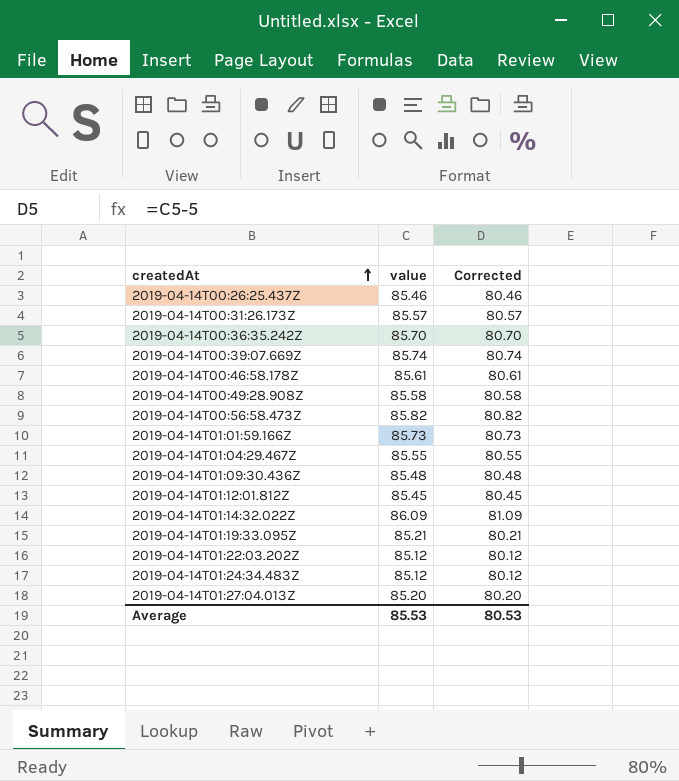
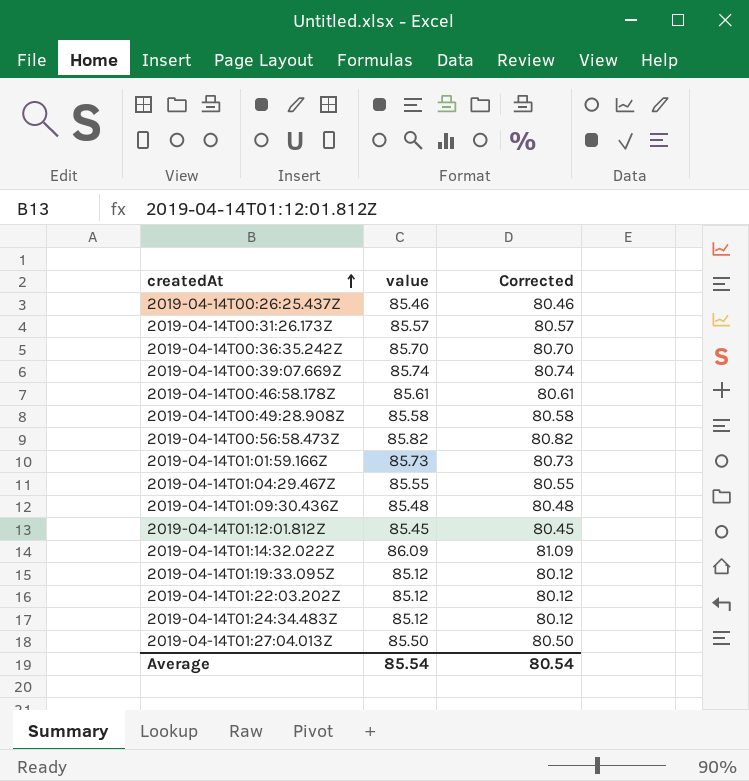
2019-04-14T01:19:33.095Z | value: 85.21 -> 85.12
2019-04-14T01:19:33.095Z | Corrected: 80.21 -> 80.12
2019-04-14T01:27:04.013Z | value: 85.20 -> 85.50
2019-04-14T01:27:04.013Z | Corrected: 80.20 -> 80.50
Average | value: 85.53 -> 85.54
Average | Corrected: 80.53 -> 80.54

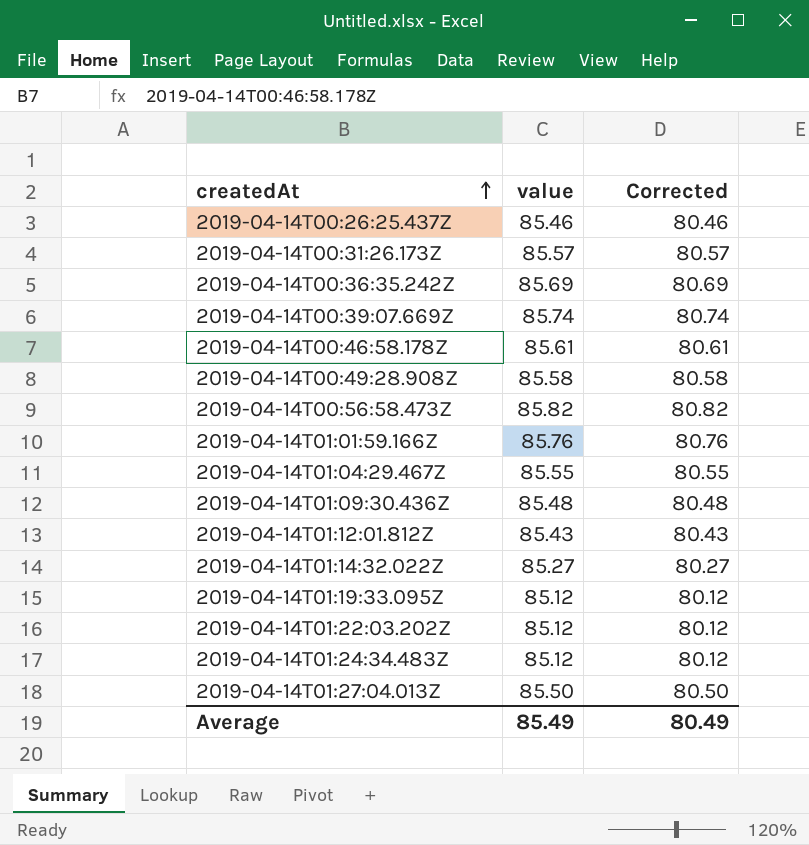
2019-04-14T00:36:35.242Z | value: 85.70 -> 85.69
2019-04-14T00:36:35.242Z | Corrected: 80.70 -> 80.69
2019-04-14T01:01:59.166Z | value: 85.73 -> 85.76
2019-04-14T01:01:59.166Z | Corrected: 80.73 -> 80.76
2019-04-14T01:12:01.812Z | value: 85.45 -> 85.43
2019-04-14T01:12:01.812Z | Corrected: 80.45 -> 80.43
2019-04-14T01:14:32.022Z | value: 86.09 -> 85.27
2019-04-14T01:14:32.022Z | Corrected: 81.09 -> 80.27
Average | value: 85.54 -> 85.49
Average | Corrected: 80.54 -> 80.49

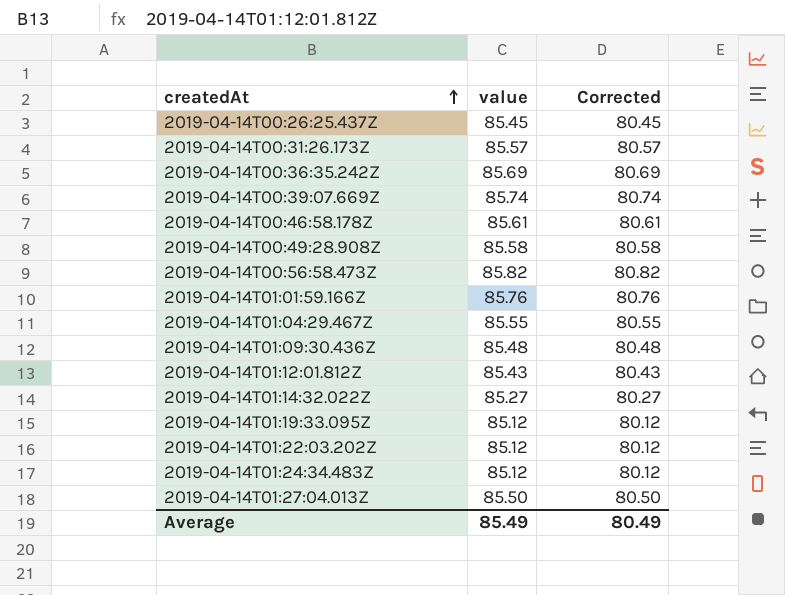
2019-04-14T00:26:25.437Z | value: 85.46 -> 85.45
2019-04-14T00:26:25.437Z | Corrected: 80.46 -> 80.45

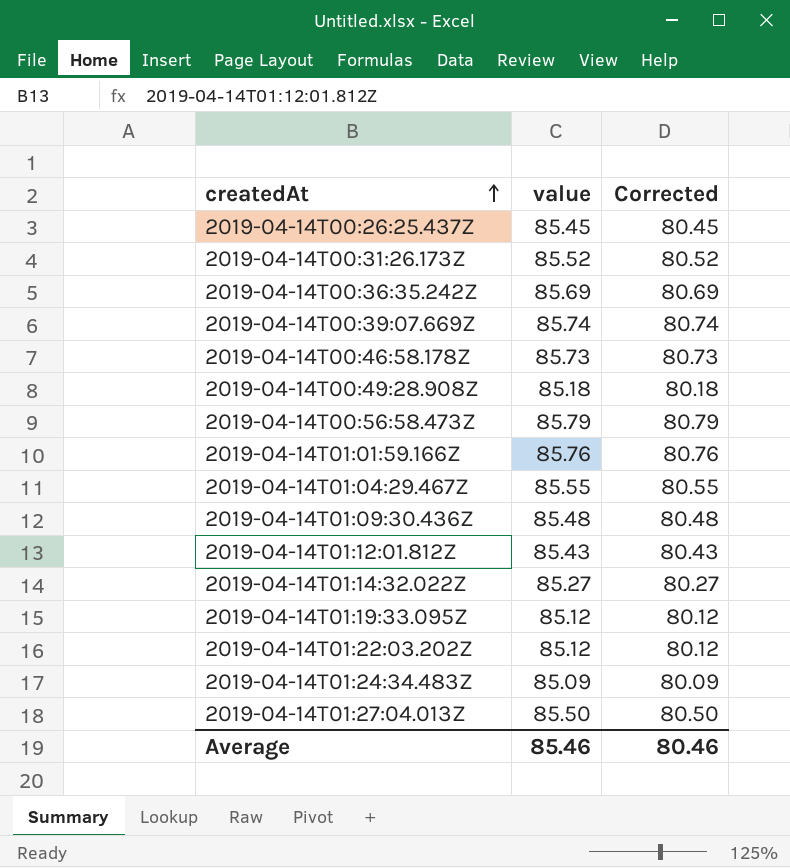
2019-04-14T00:31:26.173Z | value: 85.57 -> 85.52
2019-04-14T00:31:26.173Z | Corrected: 80.57 -> 80.52
2019-04-14T00:46:58.178Z | value: 85.61 -> 85.73
2019-04-14T00:46:58.178Z | Corrected: 80.61 -> 80.73
2019-04-14T00:49:28.908Z | value: 85.58 -> 85.18
2019-04-14T00:49:28.908Z | Corrected: 80.58 -> 80.18
2019-04-14T00:56:58.473Z | value: 85.82 -> 85.79
2019-04-14T00:56:58.473Z | Corrected: 80.82 -> 80.79
2019-04-14T01:24:34.483Z | value: 85.12 -> 85.09
2019-04-14T01:24:34.483Z | Corrected: 80.12 -> 80.09
Average | value: 85.49 -> 85.46
Average | Corrected: 80.49 -> 80.46

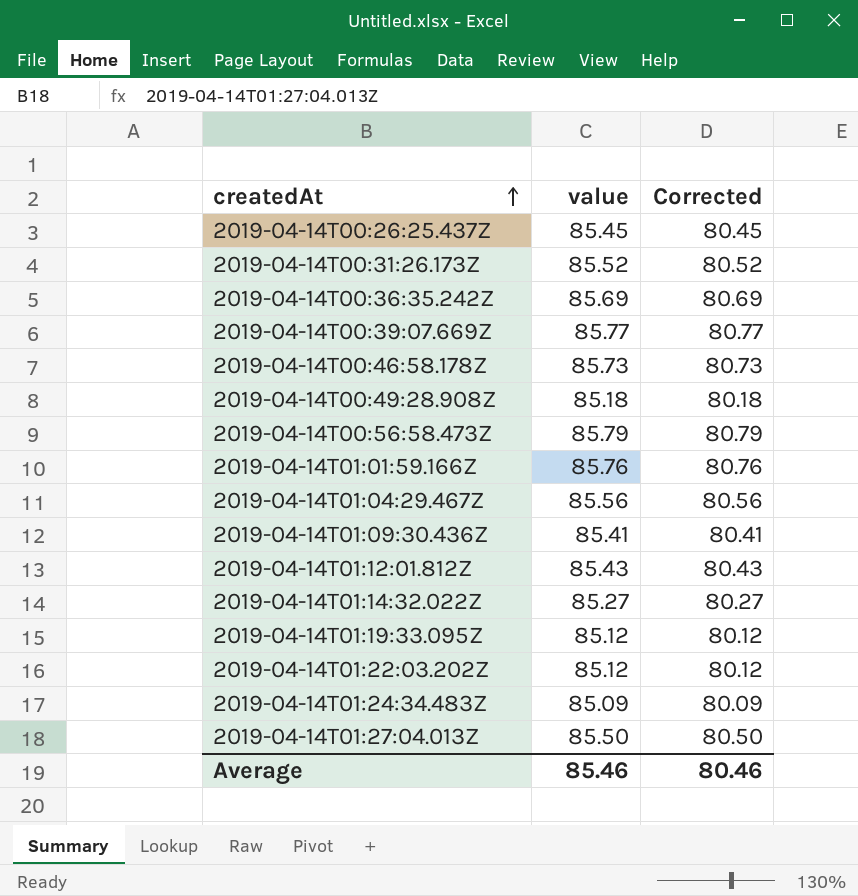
2019-04-14T00:39:07.669Z | value: 85.74 -> 85.77
2019-04-14T00:39:07.669Z | Corrected: 80.74 -> 80.77
2019-04-14T01:04:29.467Z | value: 85.55 -> 85.56
2019-04-14T01:04:29.467Z | Corrected: 80.55 -> 80.56
2019-04-14T01:09:30.436Z | value: 85.48 -> 85.41
2019-04-14T01:09:30.436Z | Corrected: 80.48 -> 80.41

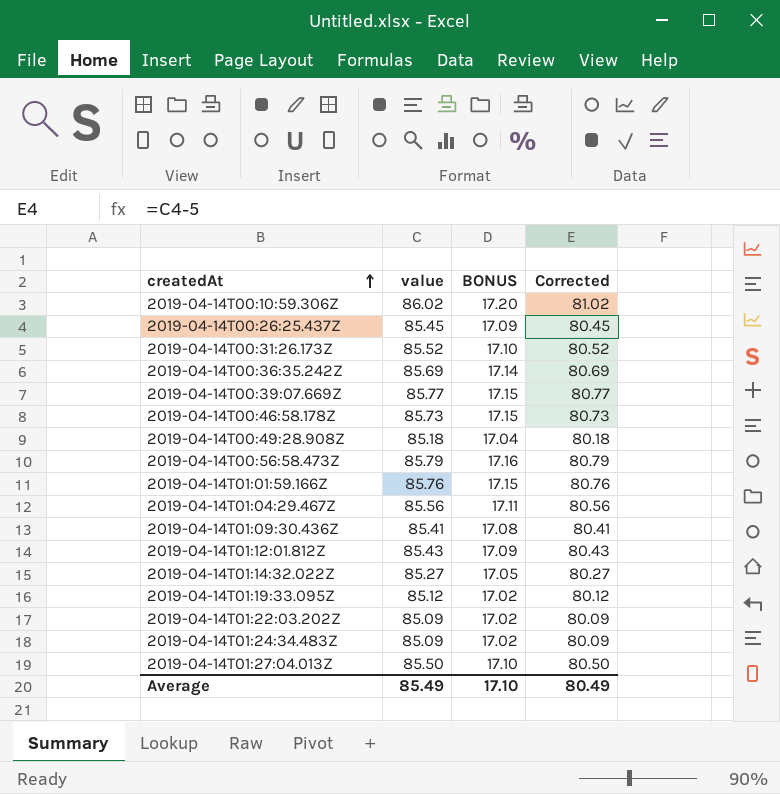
column BONUS | formula: none -> [value] * 0.2
row 2019-04-14T00:10:59.306Z: none -> 86.02 | 17.20 | 81.02
2019-04-14T01:22:03.202Z | value: 85.12 -> 85.09
2019-04-14T01:22:03.202Z | Corrected: 80.12 -> 80.09
Average | value: 85.46 -> 85.49
Average | Corrected: 80.46 -> 80.49

